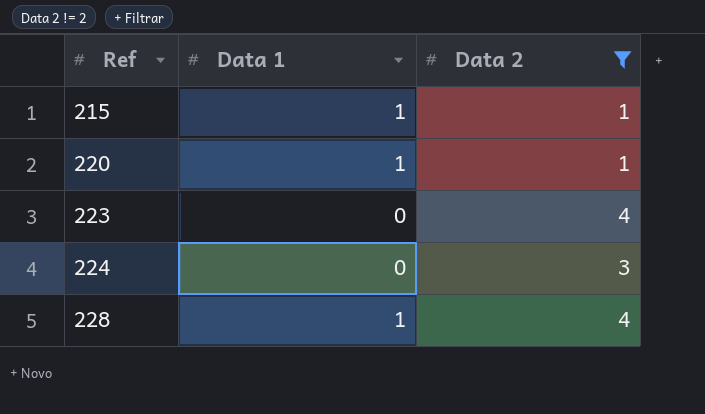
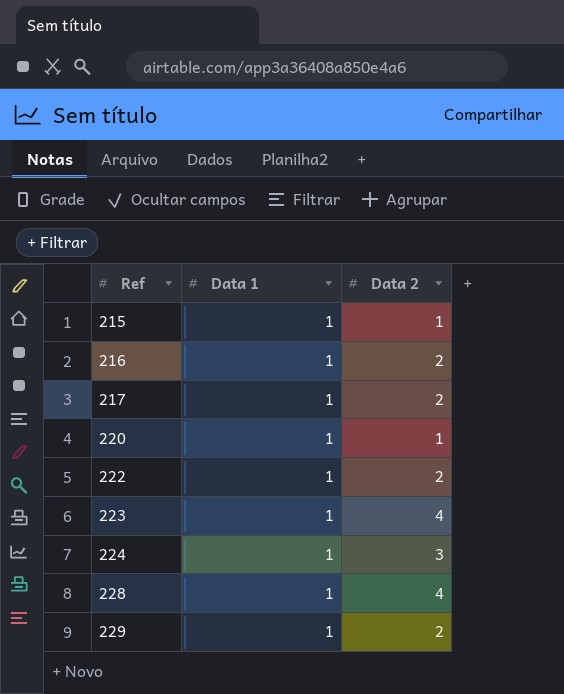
filter: Data 2 != 2 -> none
223 | Data 1: 0 -> 1
224 | Data 1: 0 -> 1

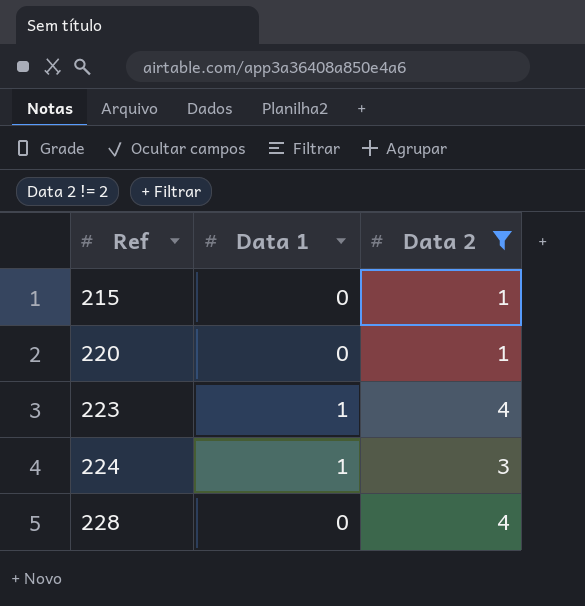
filter: none -> Data 2 != 2
215 | Data 1: 1 -> 0
220 | Data 1: 1 -> 0
228 | Data 1: 1 -> 0

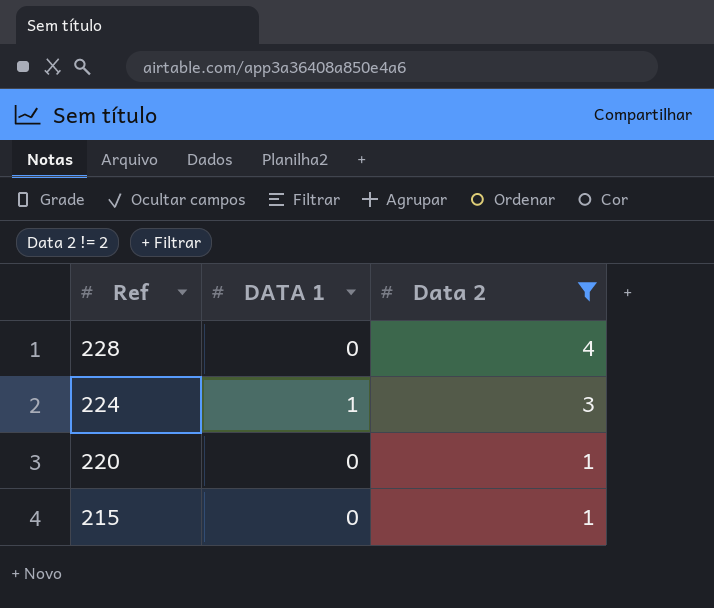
row order: Ref ascending -> Ref descending
column name: Data 1 -> DATA 1
row 223: 1 | 4 -> none

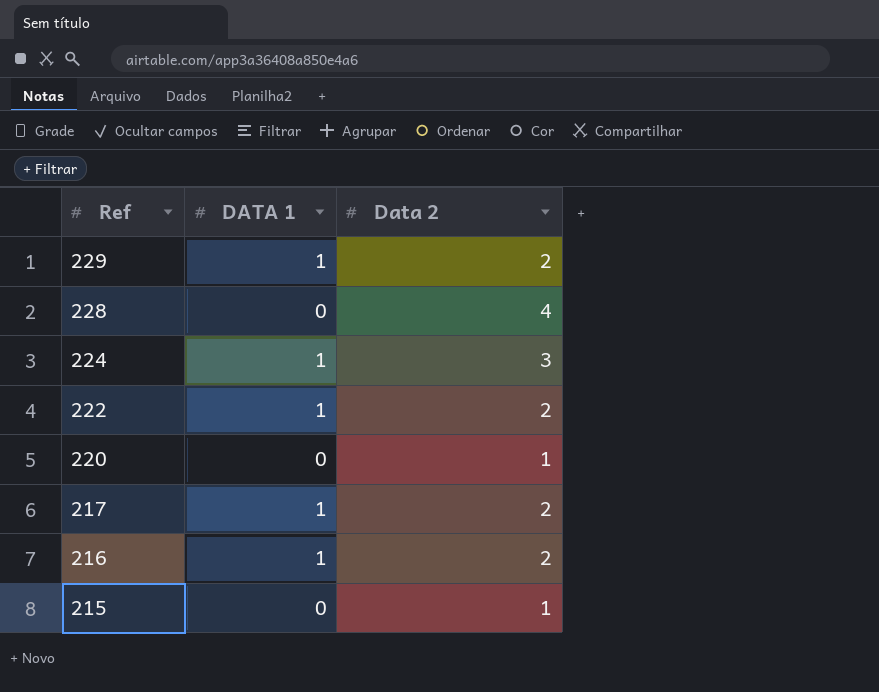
filter: Data 2 != 2 -> none

